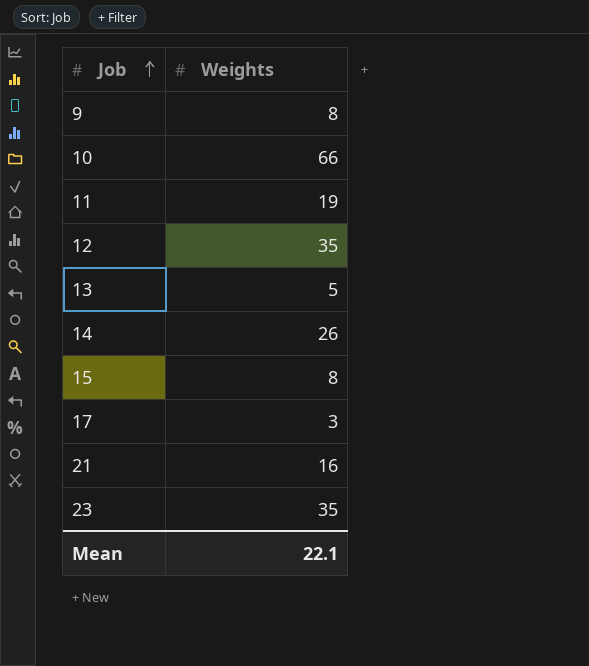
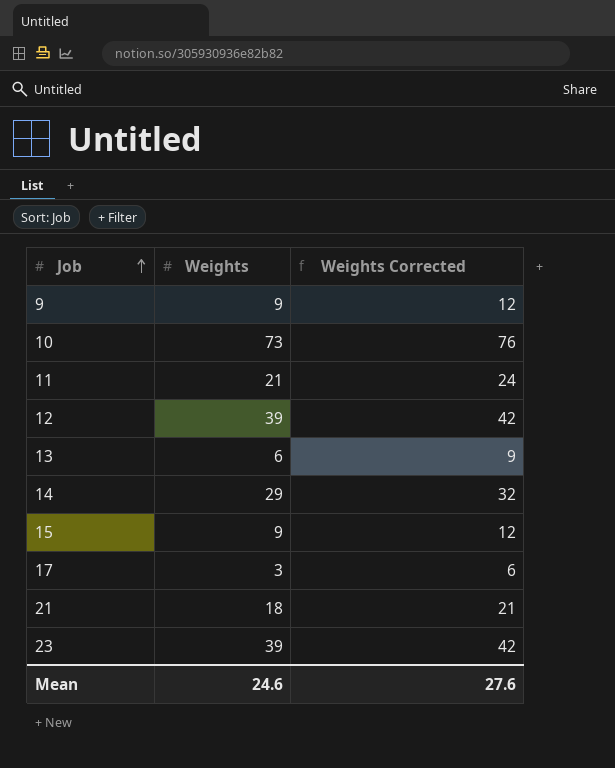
column Weights Corrected | formula: none -> [Weights] + 3
9 | Weights: 8 -> 9
10 | Weights: 66 -> 73
11 | Weights: 19 -> 21
12 | Weights: 35 -> 39
13 | Weights: 5 -> 6
14 | Weights: 26 -> 29
15 | Weights: 8 -> 9
21 | Weights: 16 -> 18
23 | Weights: 35 -> 39
Mean | Weights: 22.1 -> 24.6

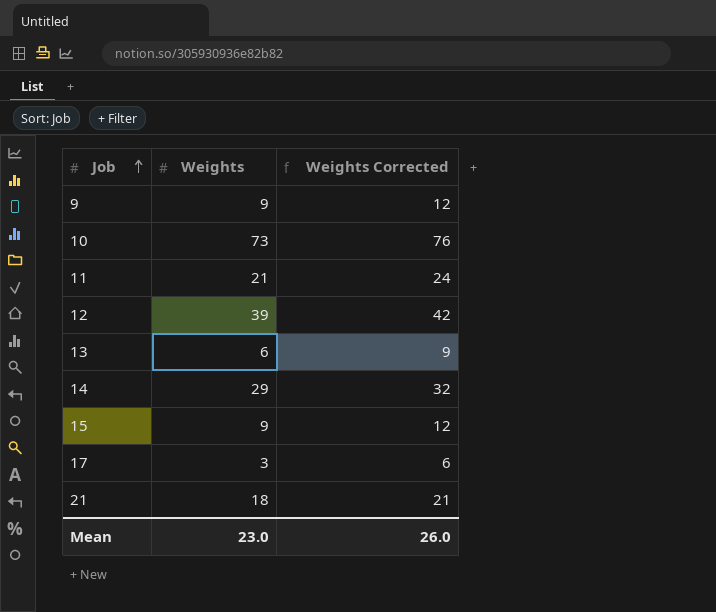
row 23: 39 | 42 -> none
Mean | Weights: 24.6 -> 23.0
Mean | Weights Corrected: 27.6 -> 26.0

